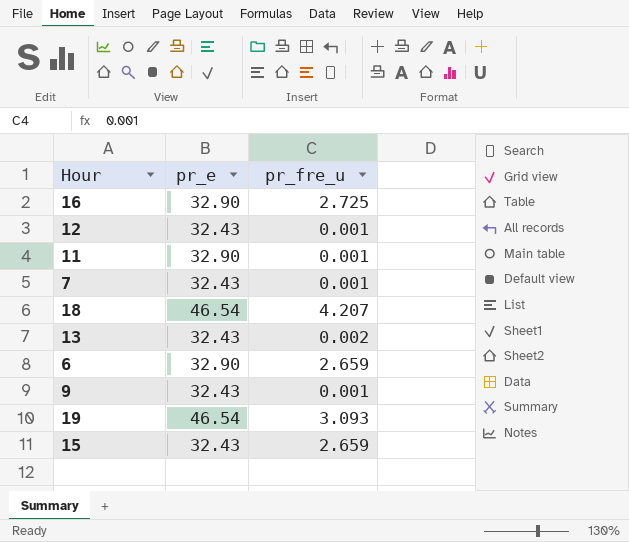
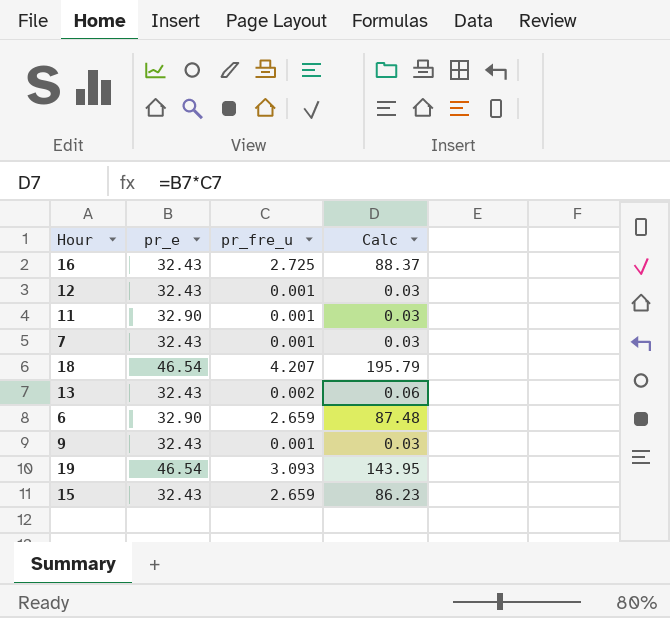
column Calc | formula: none -> [pr_e] * [pr_fre_u]
16 | pr_e: 32.90 -> 32.43

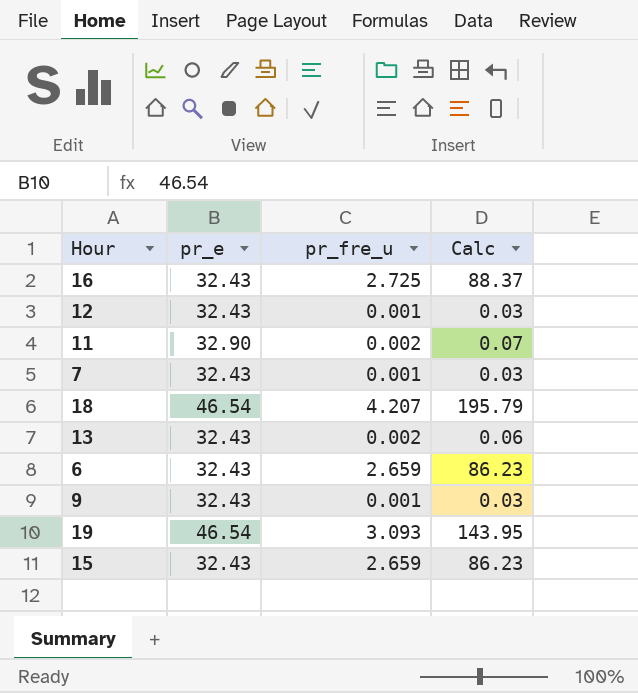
11 | pr_fre_u: 0.001 -> 0.002
11 | Calc: 0.03 -> 0.07
6 | pr_e: 32.90 -> 32.43
6 | Calc: 87.48 -> 86.23

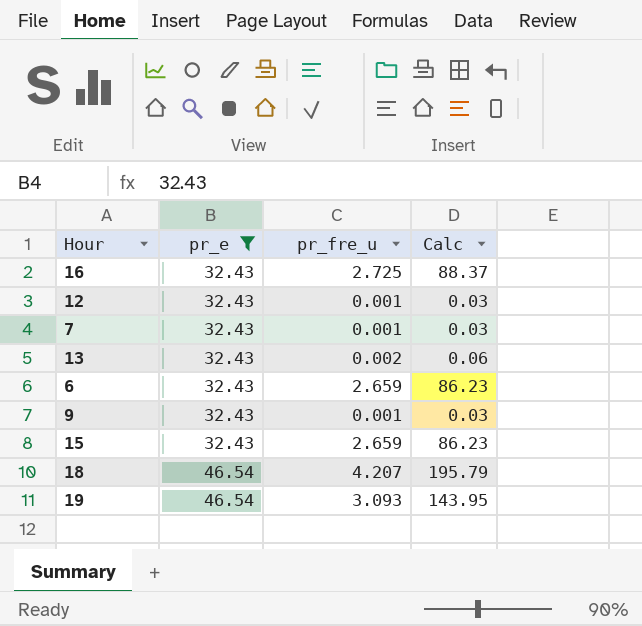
filter: none -> pr_e != 32.90
row order: none -> pr_e ascending

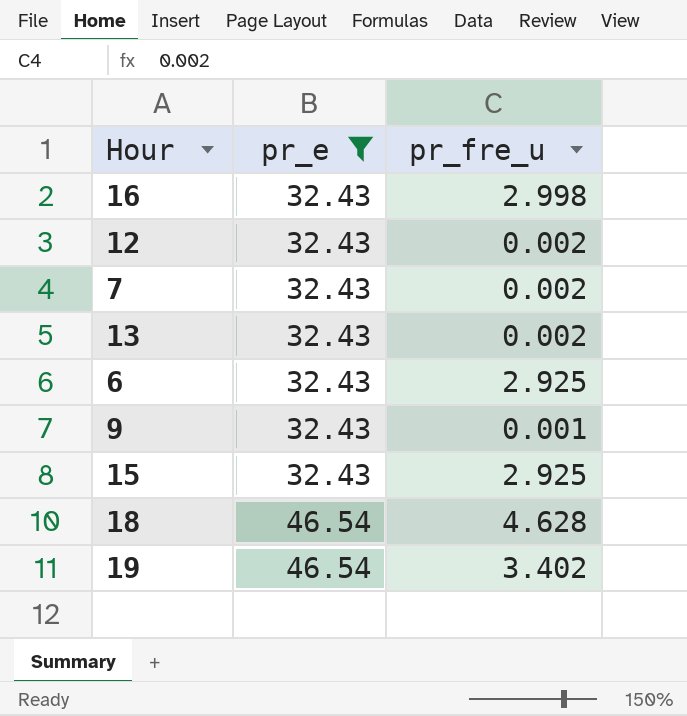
column Calc | formula: [pr_e] * [pr_fre_u] -> none
16 | pr_fre_u: 2.725 -> 2.998
12 | pr_fre_u: 0.001 -> 0.002
7 | pr_fre_u: 0.001 -> 0.002
6 | pr_fre_u: 2.659 -> 2.925
15 | pr_fre_u: 2.659 -> 2.925
18 | pr_fre_u: 4.207 -> 4.628
19 | pr_fre_u: 3.093 -> 3.402

